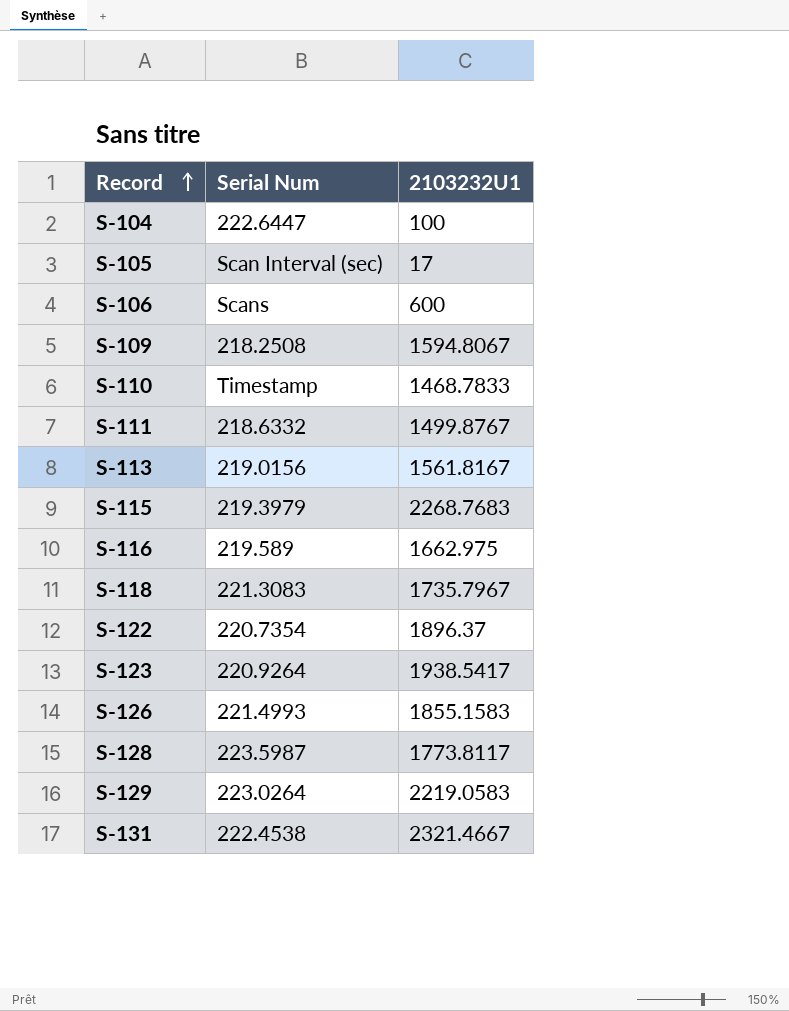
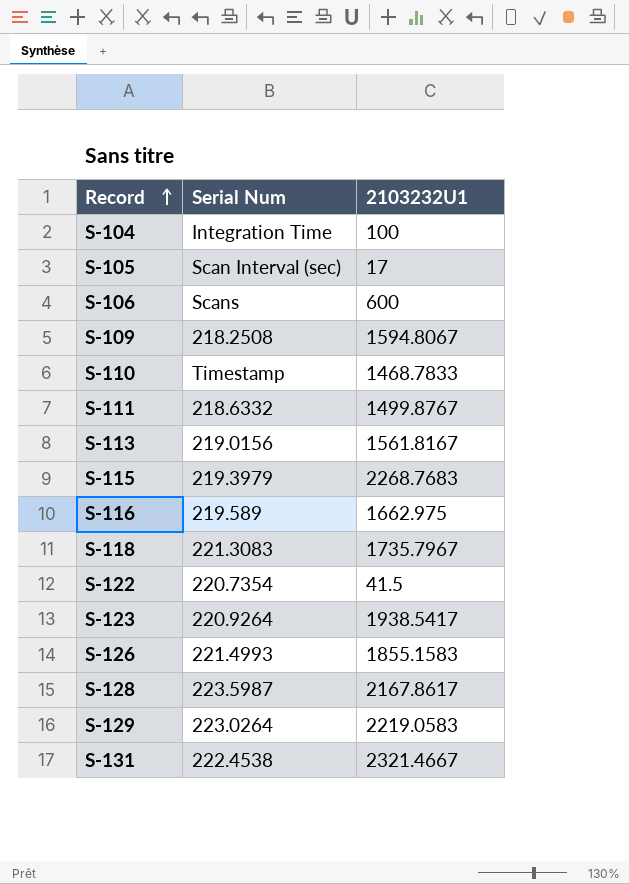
S-104 | Serial Num: 222.6447 -> Integration Time
S-122 | 2103232U1: 1896.37 -> 41.5
S-128 | 2103232U1: 1773.8117 -> 2167.8617

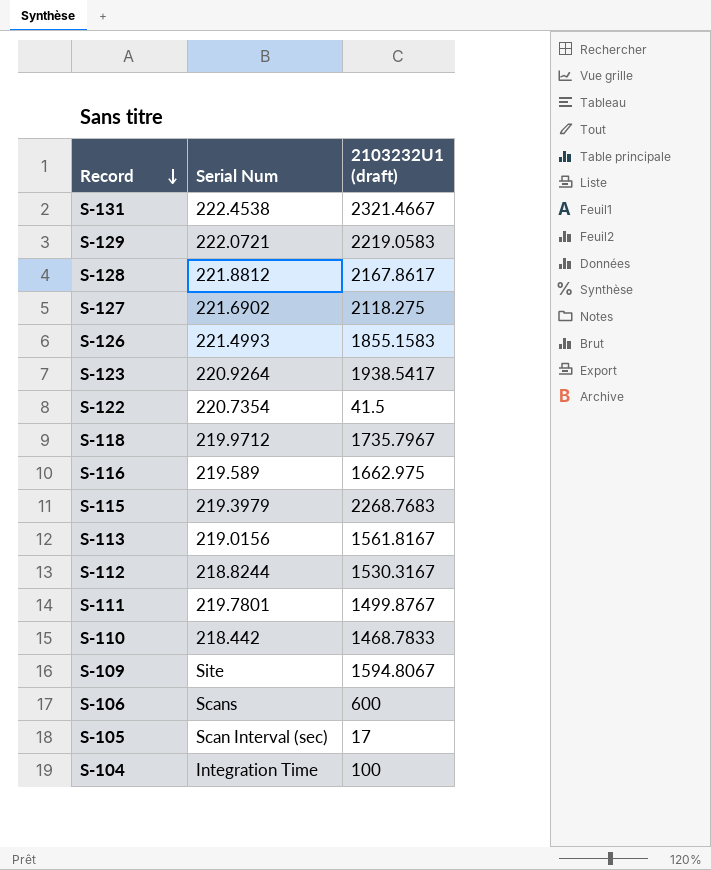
row order: Record ascending -> Record descending
column name: 2103232U1 -> 2103232U1 (draft)
S-129 | Serial Num: 223.0264 -> 222.0721
S-128 | Serial Num: 223.5987 -> 221.8812
row S-127: none -> 221.6902 | 2118.275
S-118 | Serial Num: 221.3083 -> 219.9712
row S-112: none -> 218.8244 | 1530.3167
S-111 | Serial Num: 218.6332 -> 219.7801
S-110 | Serial Num: Timestamp -> 218.442
S-109 | Serial Num: 218.2508 -> Site

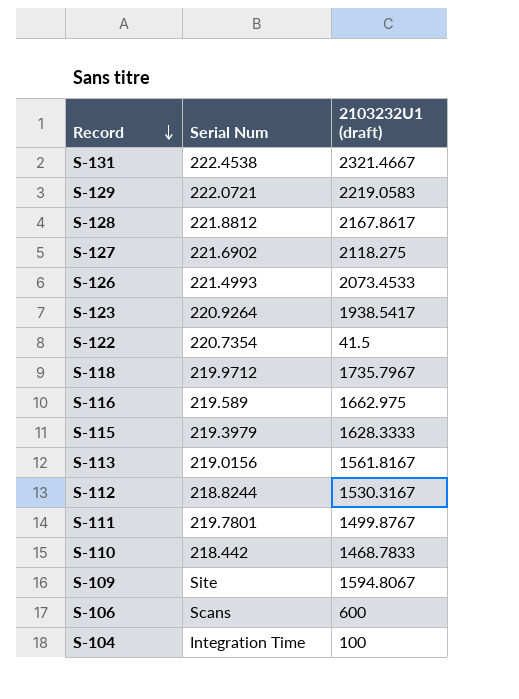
row S-105: Scan Interval (sec) | 17 -> none
S-126 | 2103232U1 (draft): 1855.1583 -> 2073.4533
S-115 | 2103232U1 (draft): 2268.7683 -> 1628.3333

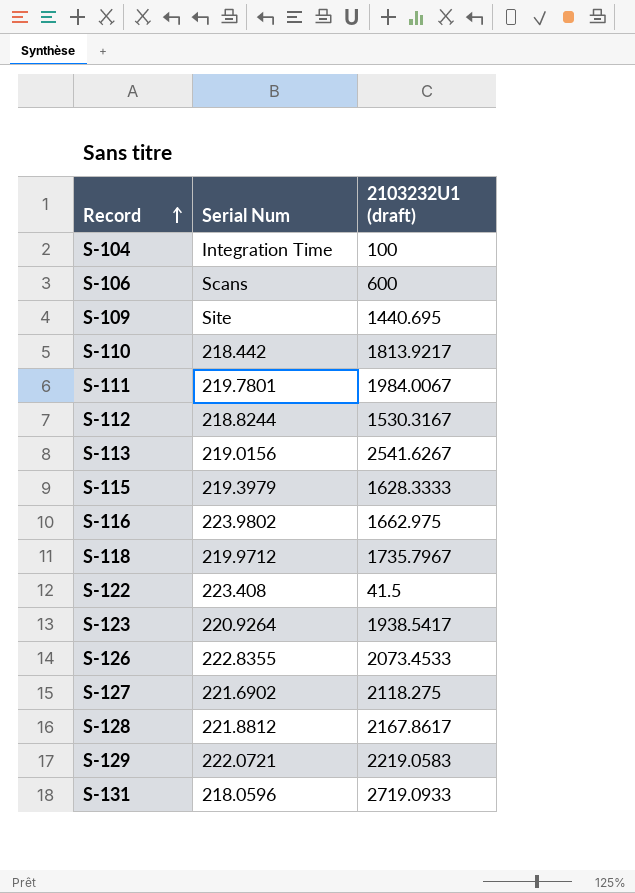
row order: Record descending -> Record ascending
S-109 | 2103232U1 (draft): 1594.8067 -> 1440.695
S-110 | 2103232U1 (draft): 1468.7833 -> 1813.9217
S-111 | 2103232U1 (draft): 1499.8767 -> 1984.0067
S-113 | 2103232U1 (draft): 1561.8167 -> 2541.6267
S-116 | Serial Num: 219.589 -> 223.9802
S-122 | Serial Num: 220.7354 -> 223.408
S-126 | Serial Num: 221.4993 -> 222.8355
S-131 | Serial Num: 222.4538 -> 218.0596
S-131 | 2103232U1 (draft): 2321.4667 -> 2719.0933

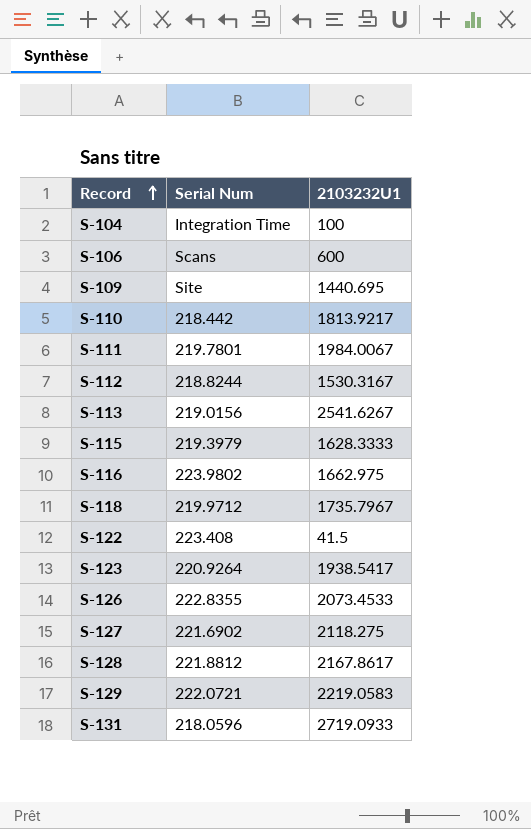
column name: 2103232U1 (draft) -> 2103232U1

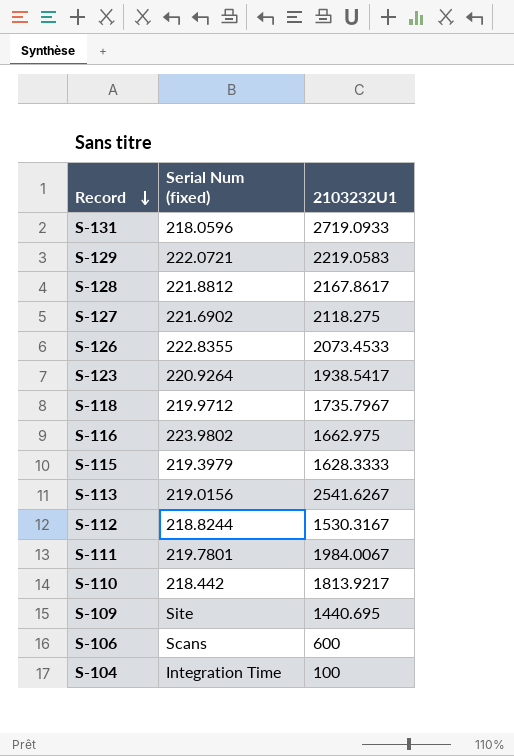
row order: Record ascending -> Record descending
column name: Serial Num -> Serial Num (fixed)
row S-122: 223.408 | 41.5 -> none

